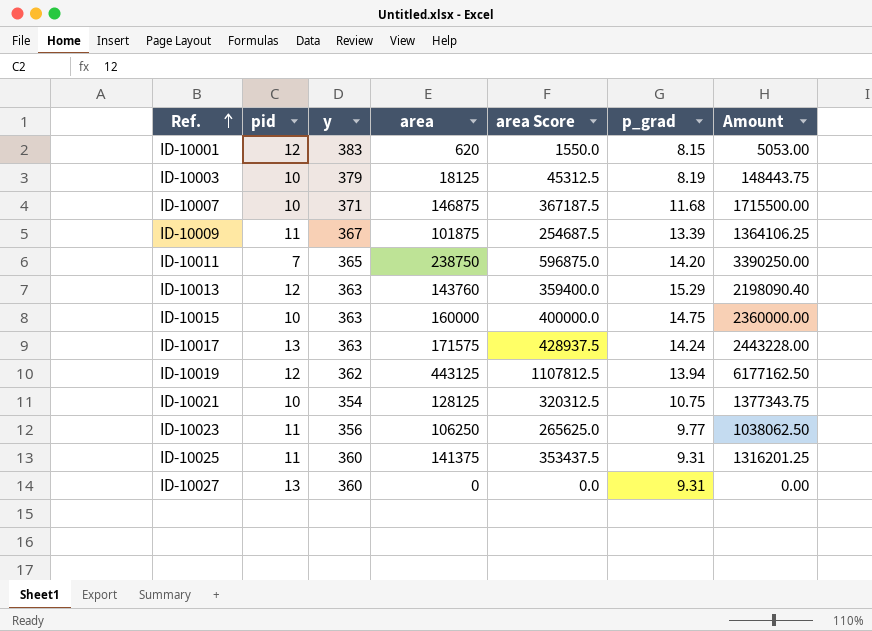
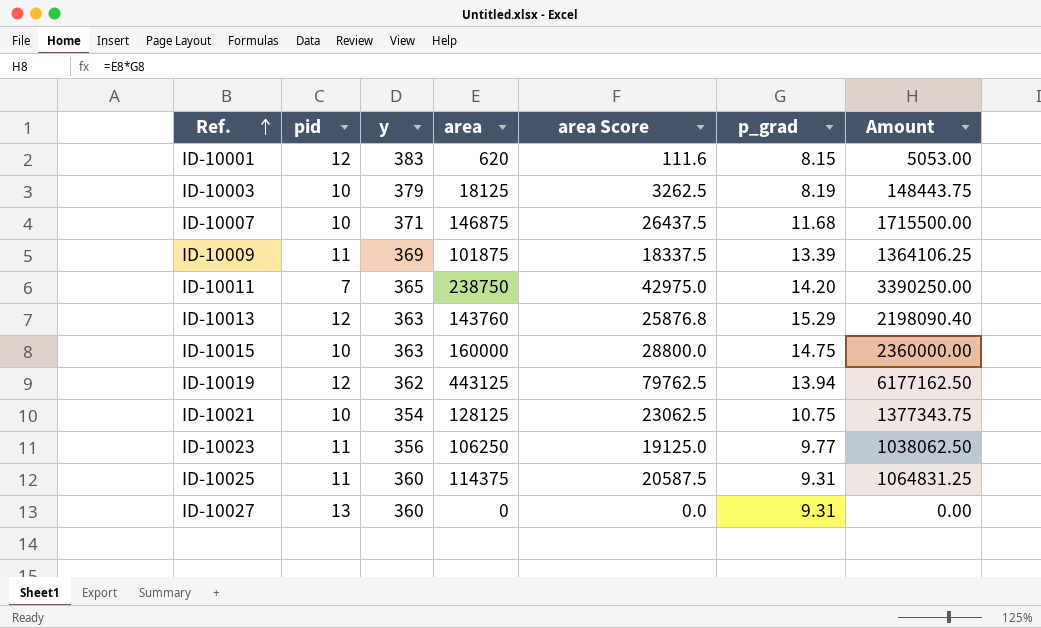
column area Score | formula: [area] * 2.5 -> [area] * 0.18
row ID-10017: 13 | 363 | 171575 | 428937.5 | 14.24 | 2443228.00 -> none
ID-10009 | y: 367 -> 369
ID-10025 | area: 141375 -> 114375
ID-10025 | Amount: 1316201.25 -> 1064831.25

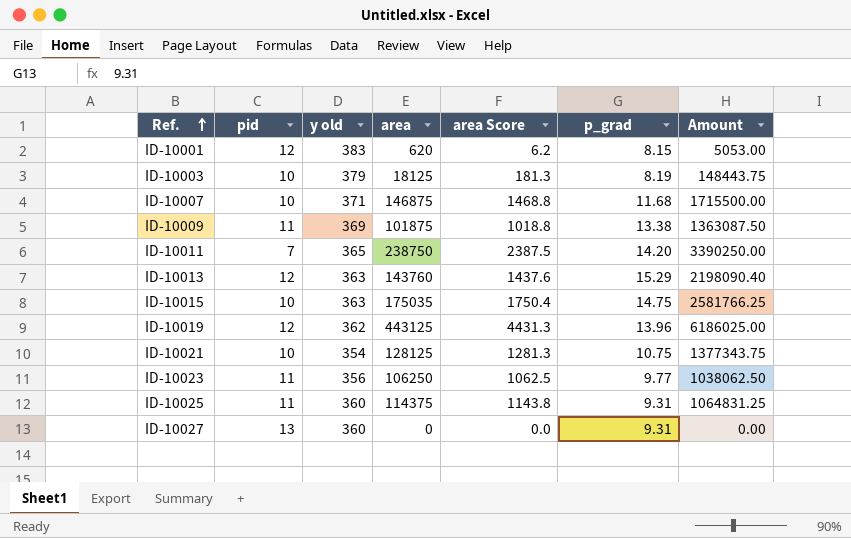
column name: y -> y old
column area Score | formula: [area] * 0.18 -> [area] * 0.01
ID-10009 | p_grad: 13.39 -> 13.38
ID-10009 | Amount: 1364106.25 -> 1363087.50
ID-10015 | area: 160000 -> 175035
ID-10015 | Amount: 2360000.00 -> 2581766.25
ID-10019 | p_grad: 13.94 -> 13.96
ID-10019 | Amount: 6177162.50 -> 6186025.00

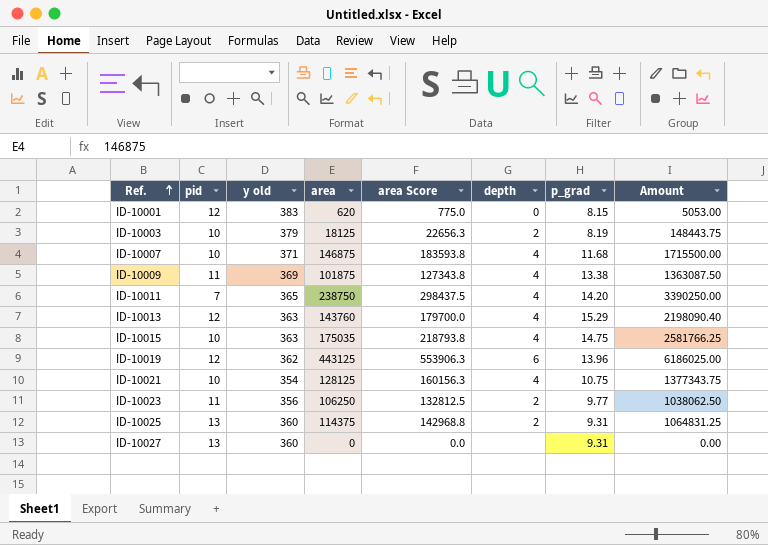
column area Score | formula: [area] * 0.01 -> [area] * 1.25
column depth | position: none -> 6
ID-10025 | pid: 11 -> 13

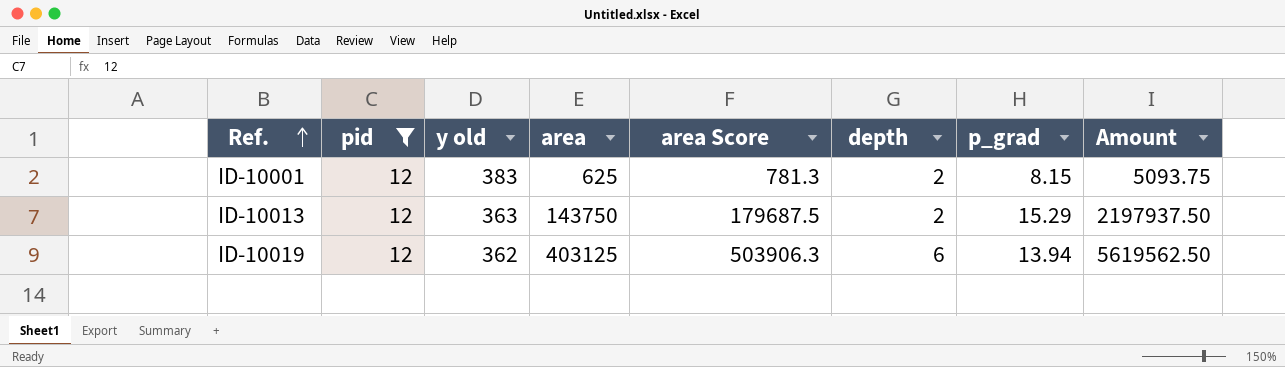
filter: none -> pid = 12
ID-10001 | area: 620 -> 625
ID-10001 | area Score: 775.0 -> 781.3
ID-10001 | depth: 0 -> 2
ID-10001 | Amount: 5053.00 -> 5093.75
ID-10013 | area: 143760 -> 143750
ID-10013 | area Score: 179700.0 -> 179687.5
ID-10013 | depth: 4 -> 2
ID-10013 | Amount: 2198090.40 -> 2197937.50
ID-10019 | area: 443125 -> 403125
ID-10019 | area Score: 553906.3 -> 503906.3
ID-10019 | p_grad: 13.96 -> 13.94
ID-10019 | Amount: 6186025.00 -> 5619562.50

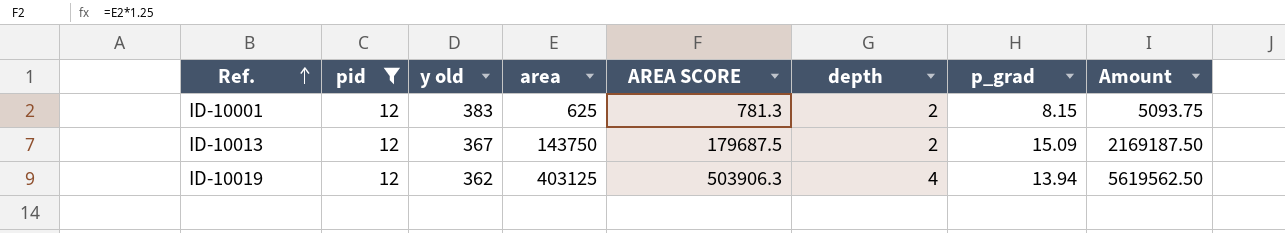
column name: area Score -> AREA SCORE
ID-10013 | y old: 363 -> 367
ID-10013 | p_grad: 15.29 -> 15.09
ID-10013 | Amount: 2197937.50 -> 2169187.50
ID-10019 | depth: 6 -> 4

